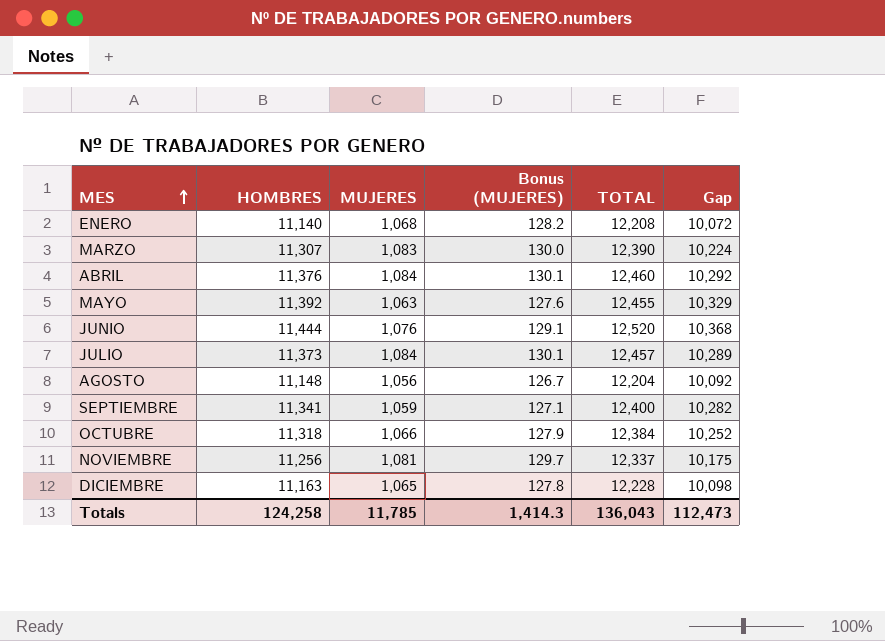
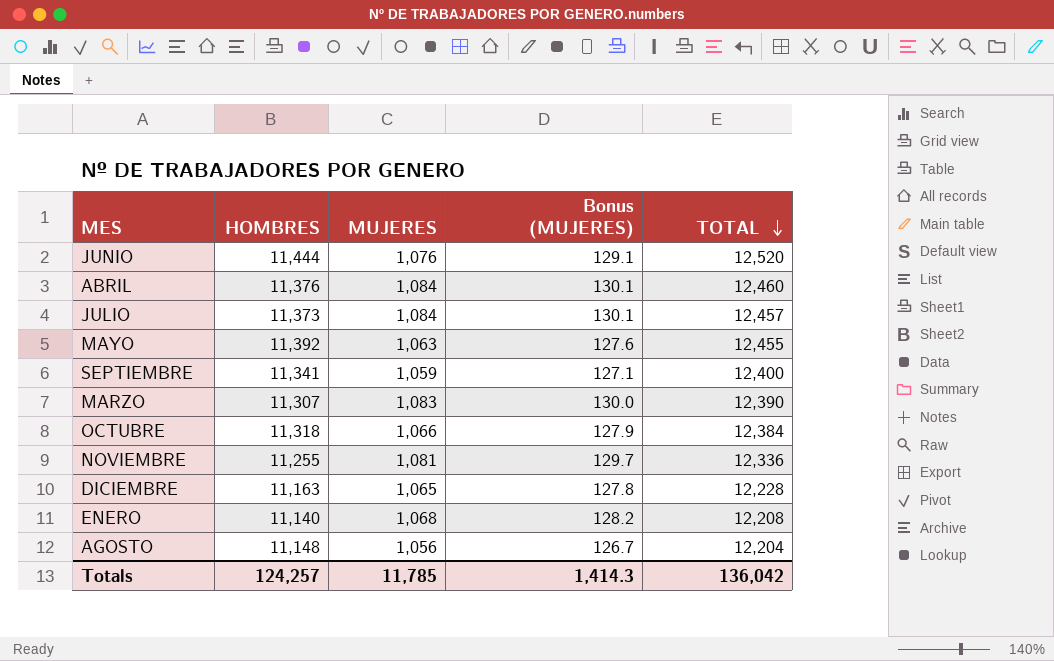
row order: MES ascending -> TOTAL descending
column Gap | formula: [HOMBRES] - [MUJERES] -> none
NOVIEMBRE | HOMBRES: 11,256 -> 11,255
NOVIEMBRE | TOTAL: 12,337 -> 12,336
Totals | HOMBRES: 124,258 -> 124,257
Totals | TOTAL: 136,043 -> 136,042

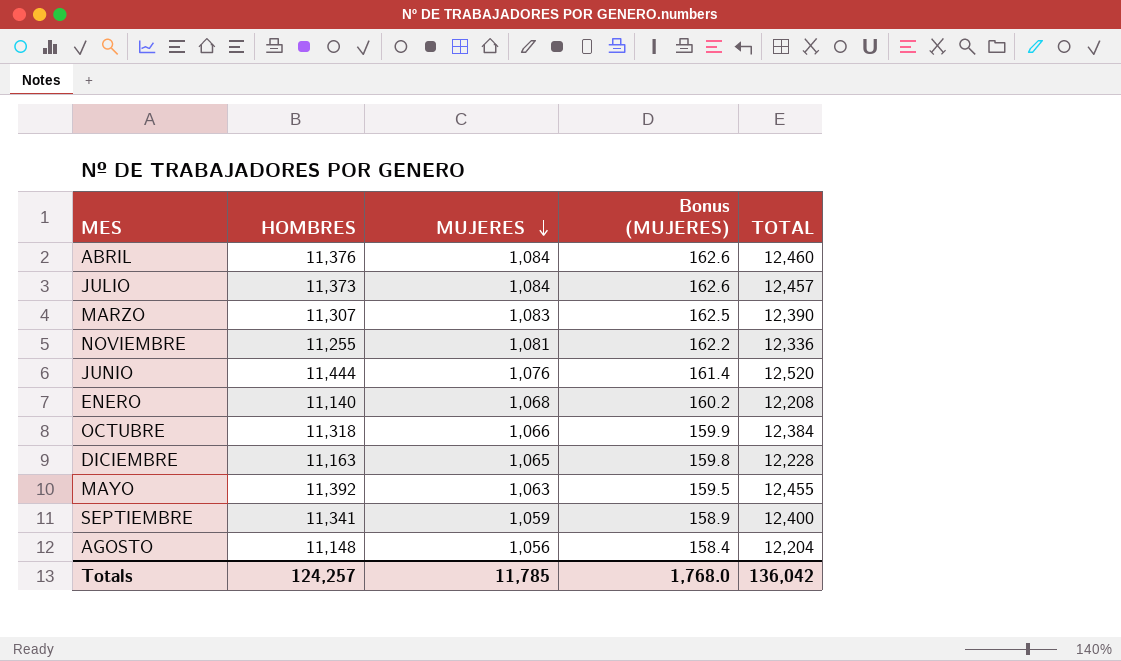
row order: TOTAL descending -> MUJERES descending
column Bonus (MUJERES) | formula: [MUJERES] * 0.12 -> [MUJERES] * 0.15
Totals | Bonus (MUJERES): 1,414.3 -> 1,768.0

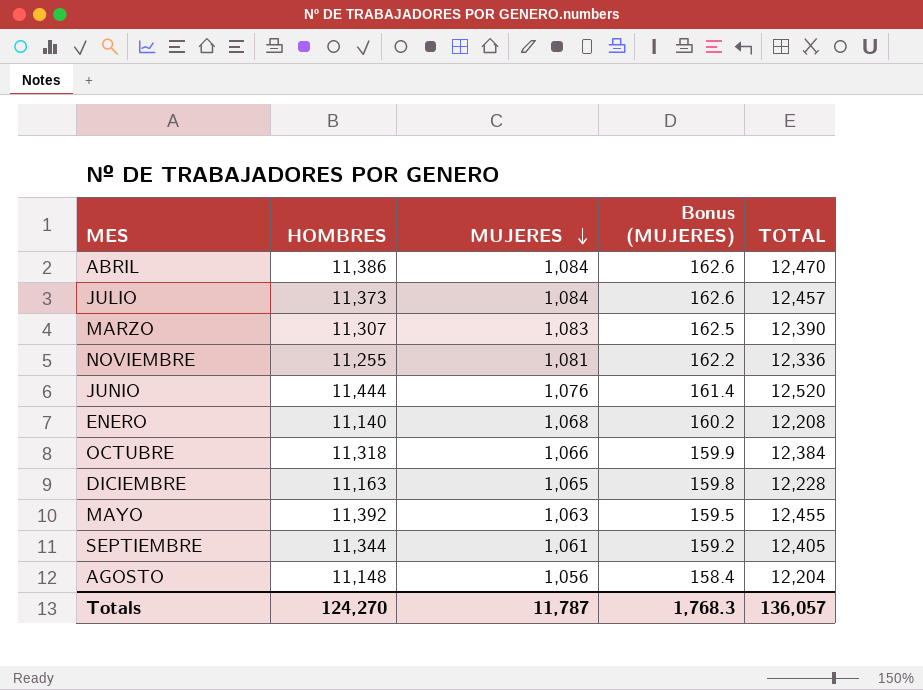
ABRIL | HOMBRES: 11,376 -> 11,386
ABRIL | TOTAL: 12,460 -> 12,470
SEPTIEMBRE | HOMBRES: 11,341 -> 11,344
SEPTIEMBRE | MUJERES: 1,059 -> 1,061
SEPTIEMBRE | Bonus (MUJERES): 158.9 -> 159.2
SEPTIEMBRE | TOTAL: 12,400 -> 12,405
Totals | HOMBRES: 124,257 -> 124,270
Totals | MUJERES: 11,785 -> 11,787
Totals | Bonus (MUJERES): 1,768.0 -> 1,768.3
Totals | TOTAL: 136,042 -> 136,057

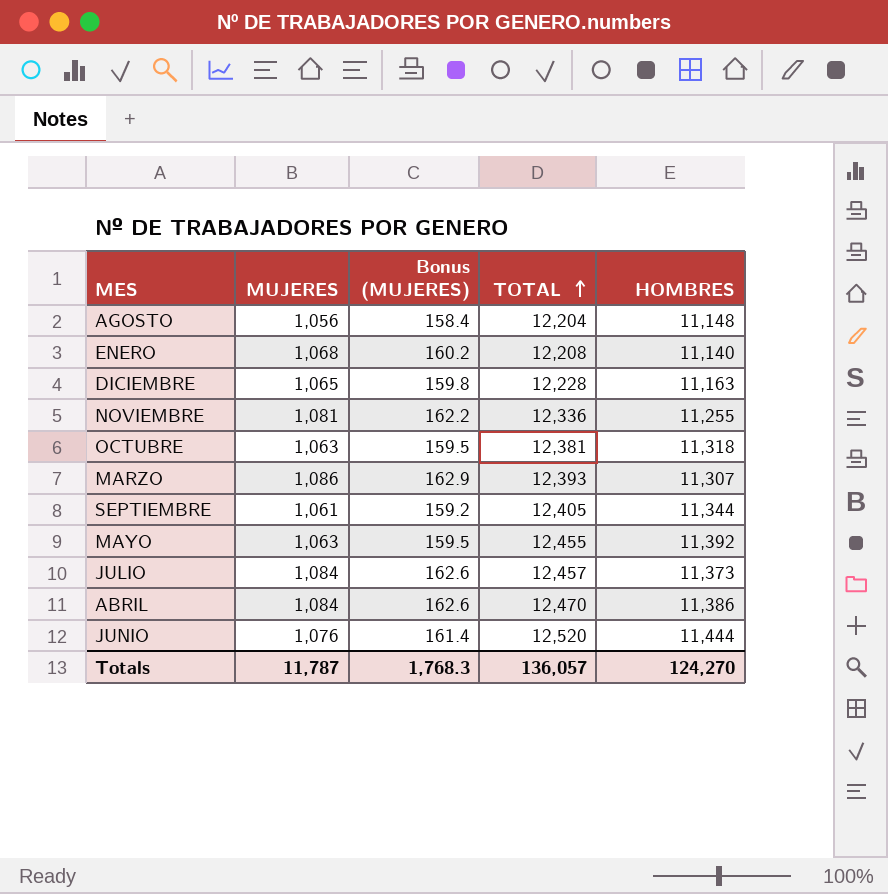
row order: MUJERES descending -> TOTAL ascending
column HOMBRES | position: 2 -> 5
OCTUBRE | MUJERES: 1,066 -> 1,063
OCTUBRE | Bonus (MUJERES): 159.9 -> 159.5
OCTUBRE | TOTAL: 12,384 -> 12,381
MARZO | MUJERES: 1,083 -> 1,086
MARZO | Bonus (MUJERES): 162.5 -> 162.9
MARZO | TOTAL: 12,390 -> 12,393

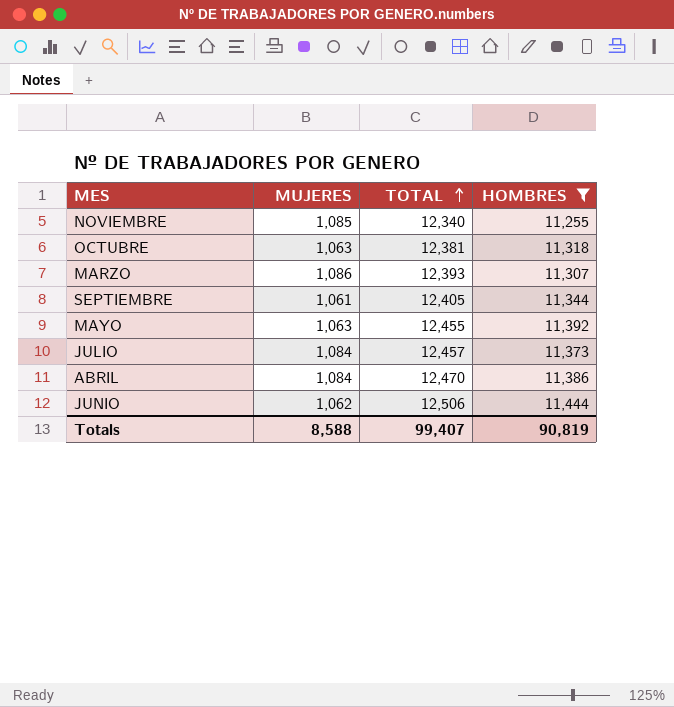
filter: none -> HOMBRES >= 11,255
column Bonus (MUJERES) | formula: [MUJERES] * 0.15 -> none
NOVIEMBRE | MUJERES: 1,081 -> 1,085
NOVIEMBRE | TOTAL: 12,336 -> 12,340
JUNIO | MUJERES: 1,076 -> 1,062
JUNIO | TOTAL: 12,520 -> 12,506
Totals | MUJERES: 11,787 -> 8,588
Totals | TOTAL: 136,057 -> 99,407
Totals | HOMBRES: 124,270 -> 90,819

